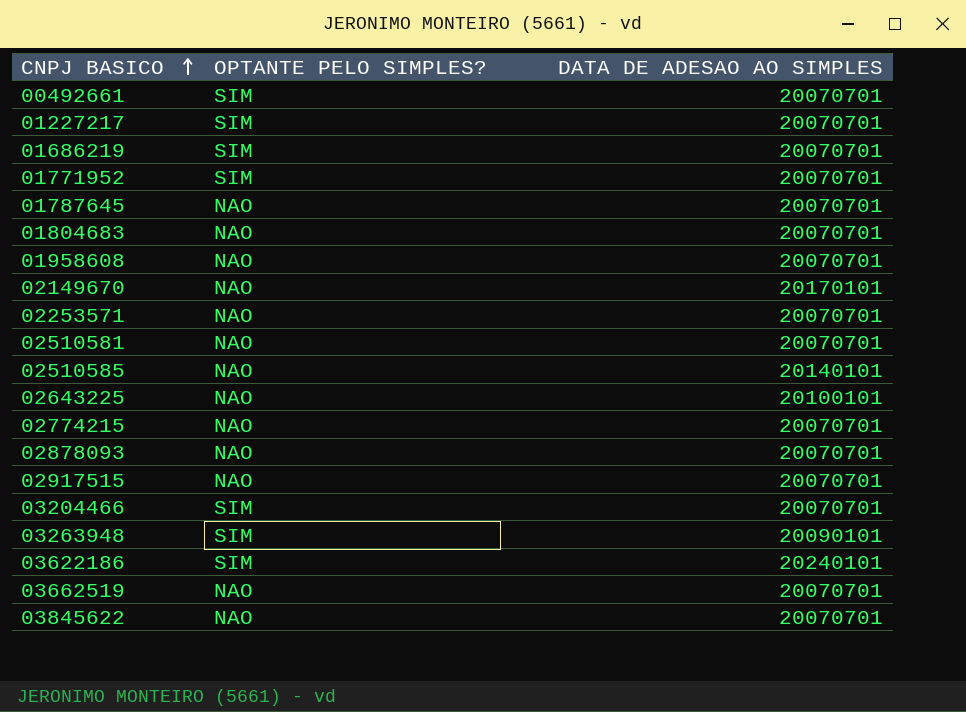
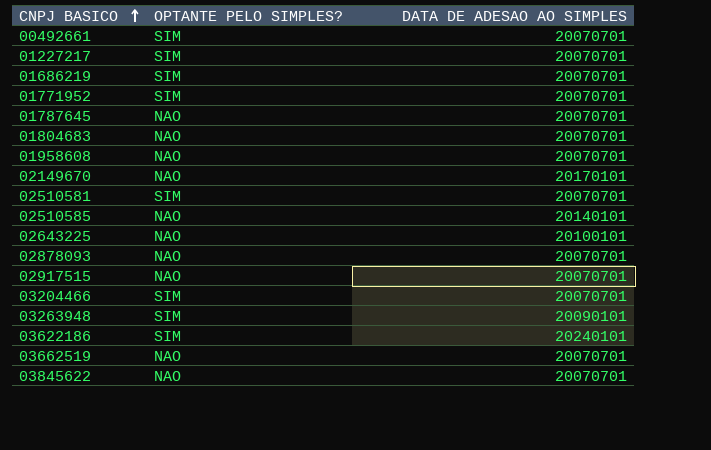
row 02253571: NAO | 20070701 -> none
row 02774215: NAO | 20070701 -> none
02510581 | OPTANTE PELO SIMPLES?: NAO -> SIM

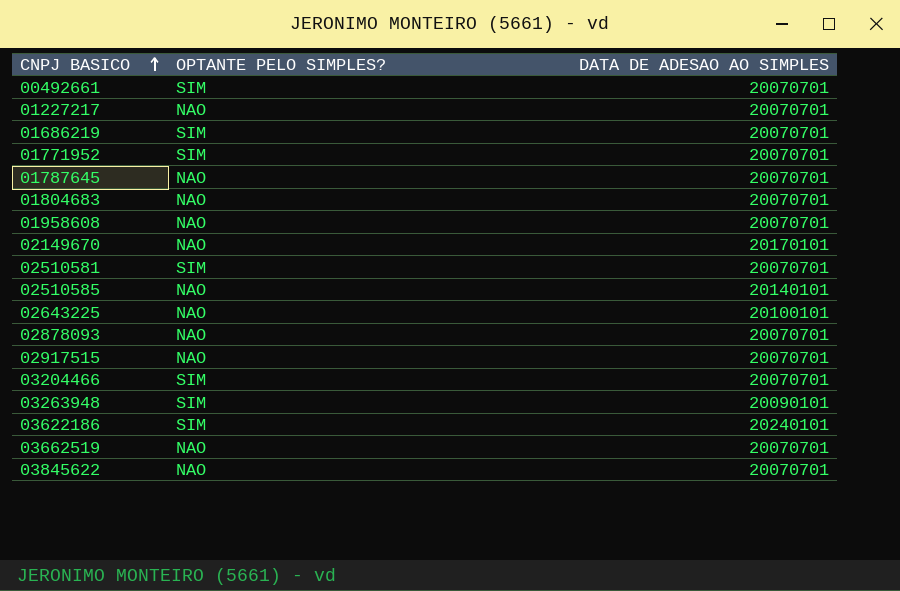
01227217 | OPTANTE PELO SIMPLES?: SIM -> NAO

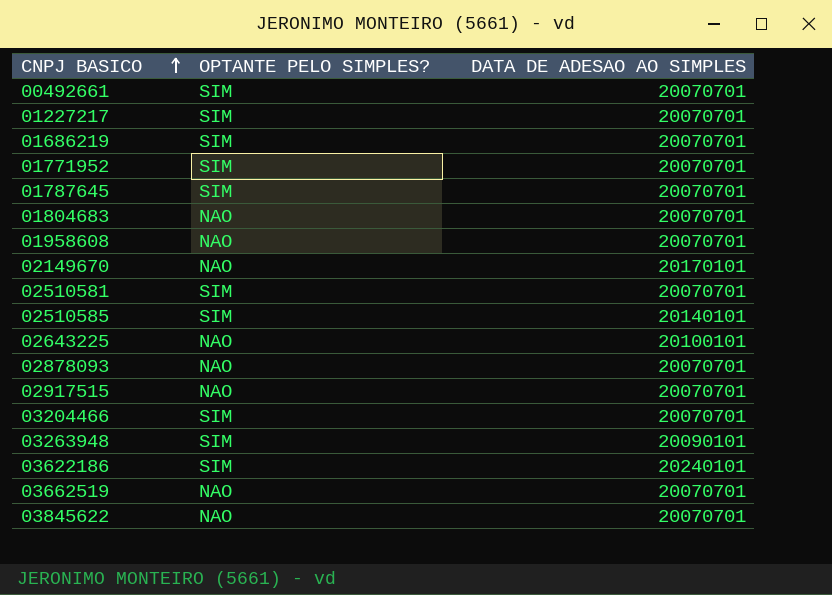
01227217 | OPTANTE PELO SIMPLES?: NAO -> SIM
01787645 | OPTANTE PELO SIMPLES?: NAO -> SIM
02510585 | OPTANTE PELO SIMPLES?: NAO -> SIM

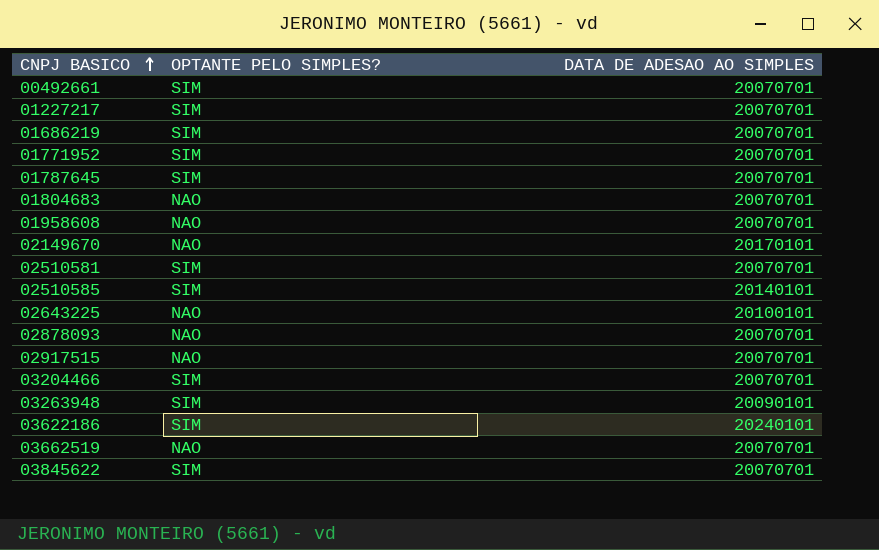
03845622 | OPTANTE PELO SIMPLES?: NAO -> SIM

